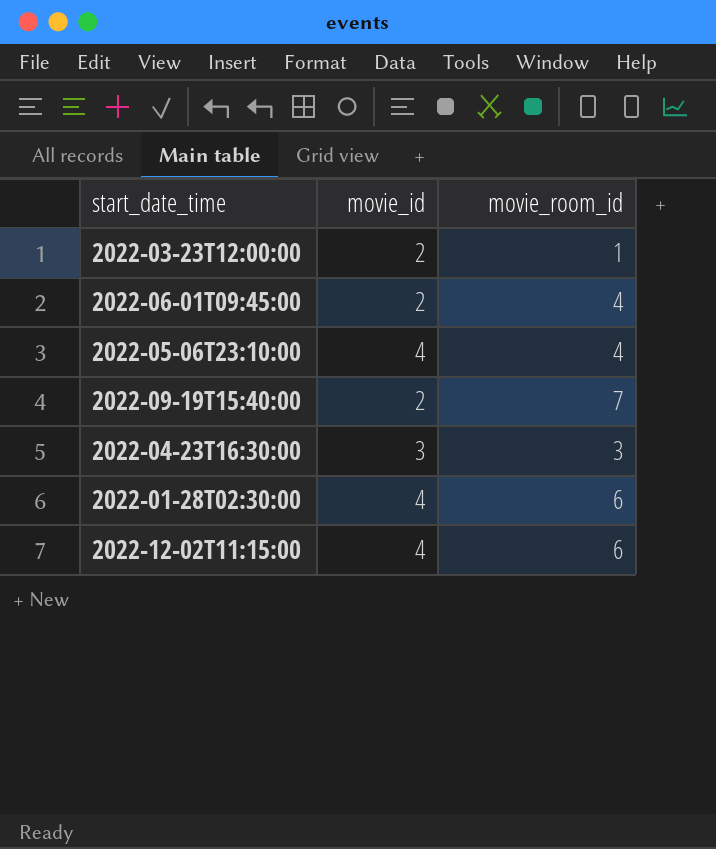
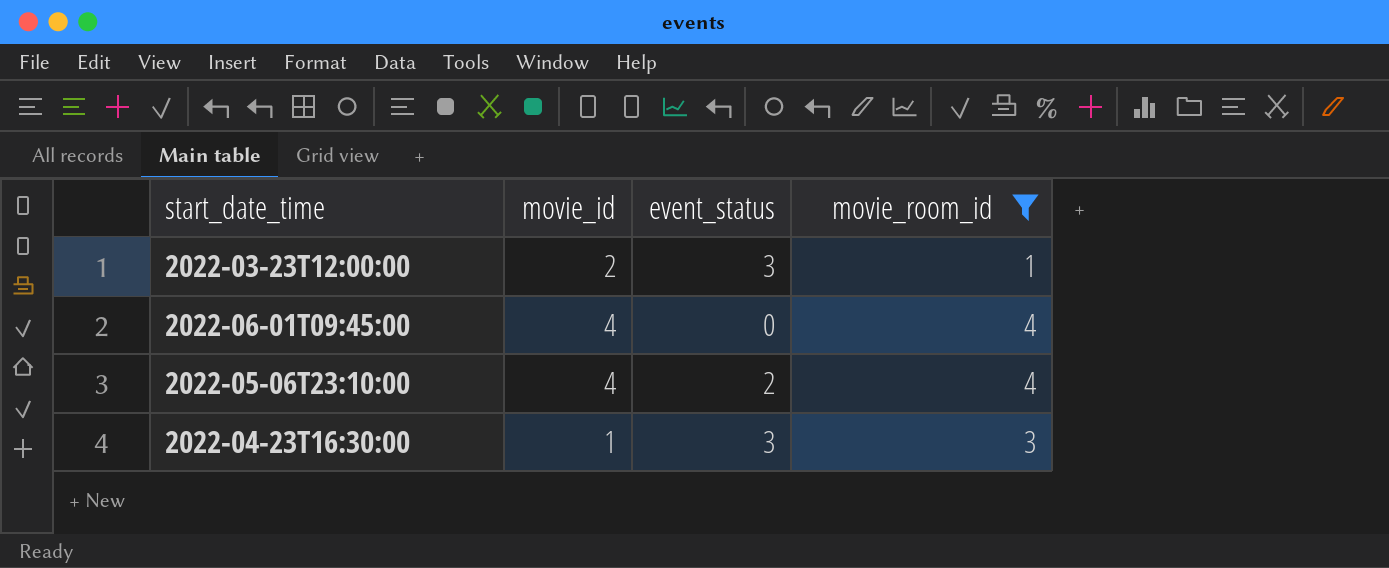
filter: none -> movie_room_id <= 4
column event_status | position: none -> 3
2022-06-01T09:45:00 | movie_id: 2 -> 4
2022-04-23T16:30:00 | movie_id: 3 -> 1

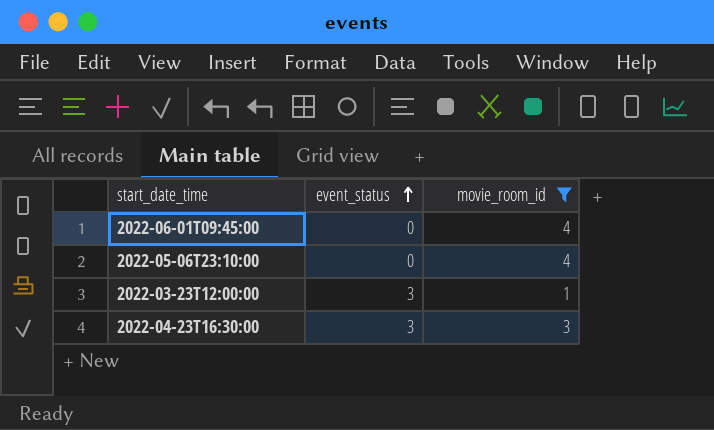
row order: none -> event_status ascending
column movie_id | position: 2 -> none
2022-05-06T23:10:00 | event_status: 2 -> 0

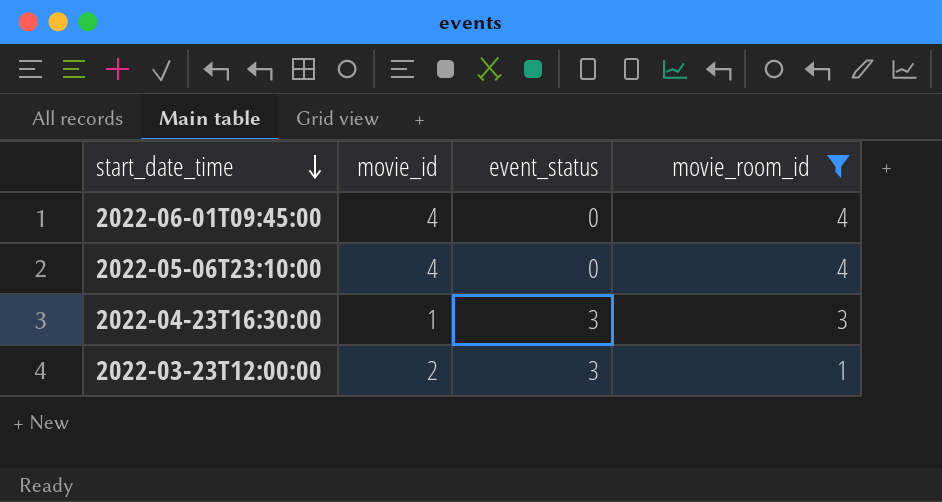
row order: event_status ascending -> start_date_time descending
column movie_id | position: none -> 2

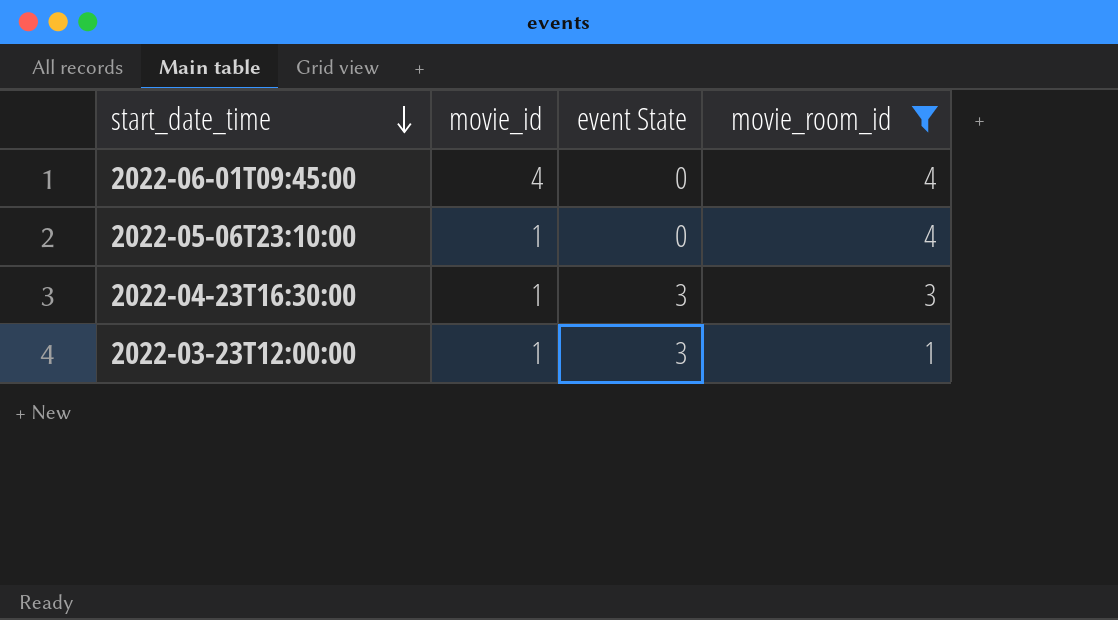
column name: event_status -> event State
2022-05-06T23:10:00 | movie_id: 4 -> 1
2022-03-23T12:00:00 | movie_id: 2 -> 1

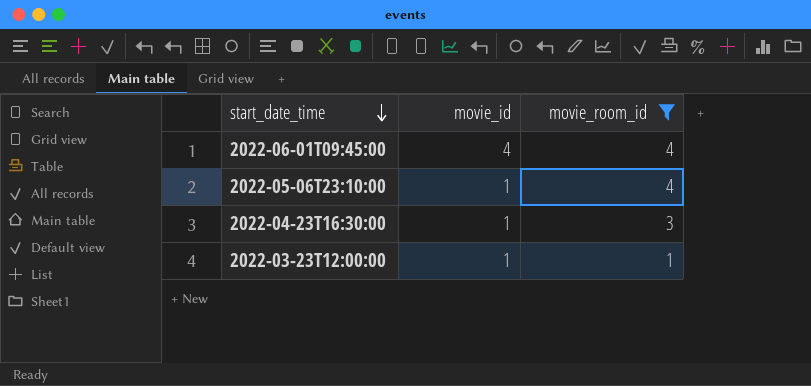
column event State | position: 3 -> none

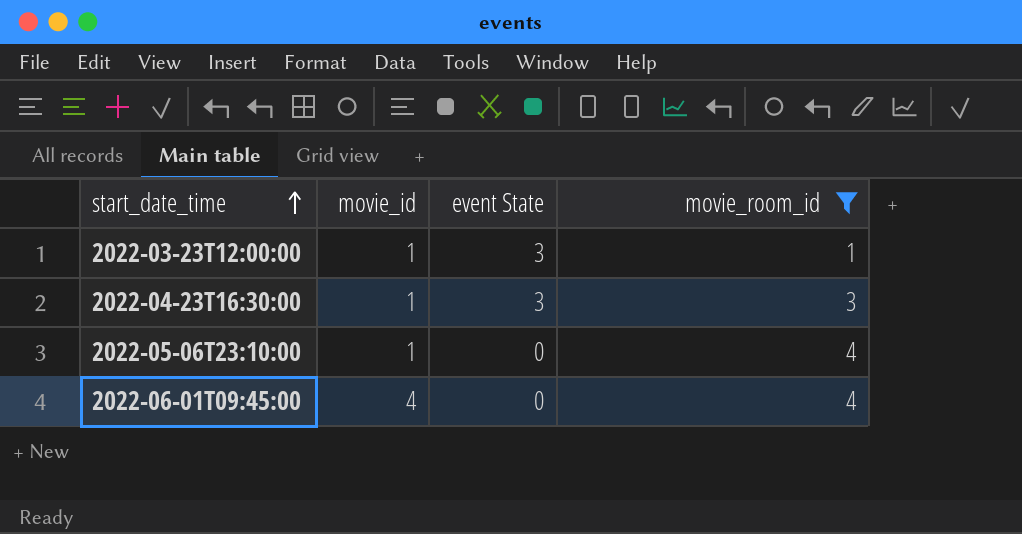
row order: start_date_time descending -> start_date_time ascending
column event State | position: none -> 3

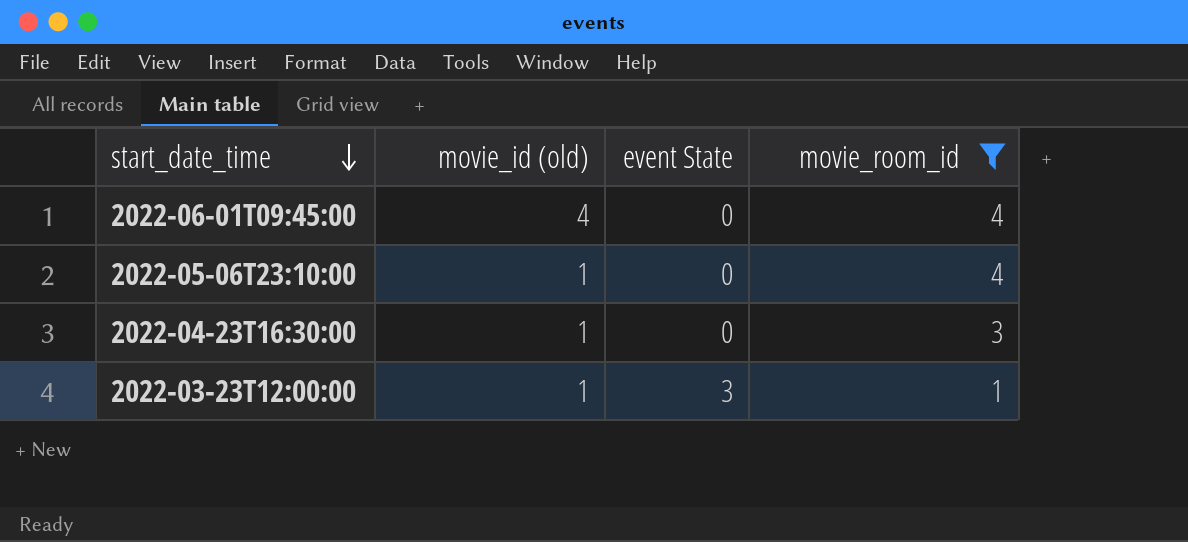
row order: start_date_time ascending -> start_date_time descending
column name: movie_id -> movie_id (old)
2022-04-23T16:30:00 | event State: 3 -> 0

